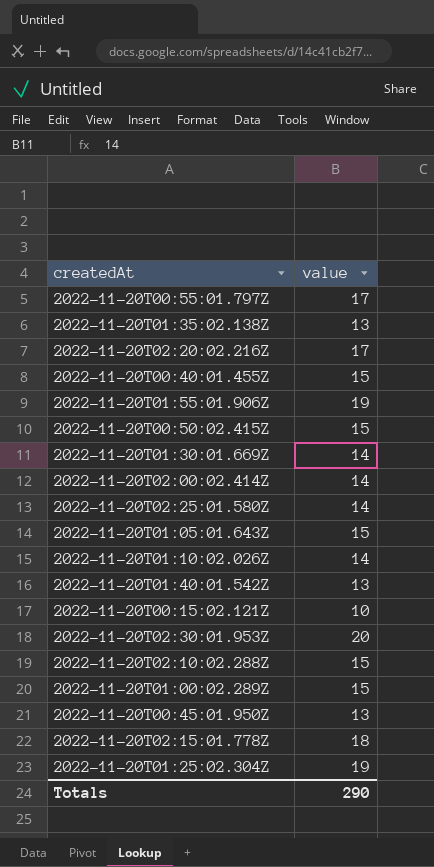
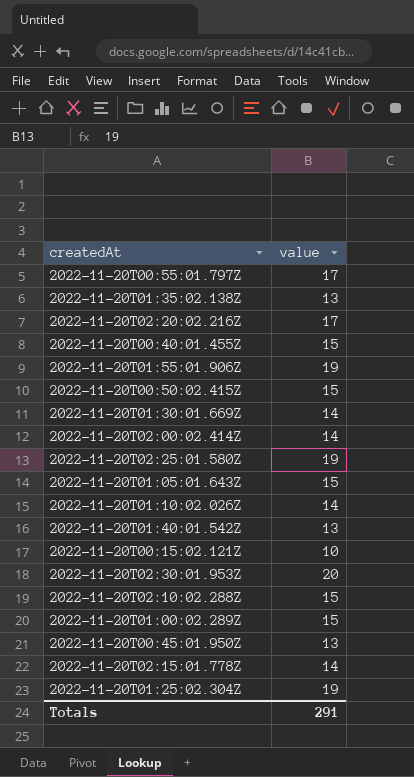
2022-11-20T02:25:01.580Z | value: 14 -> 19
2022-11-20T02:15:01.778Z | value: 18 -> 14
Totals | value: 290 -> 291

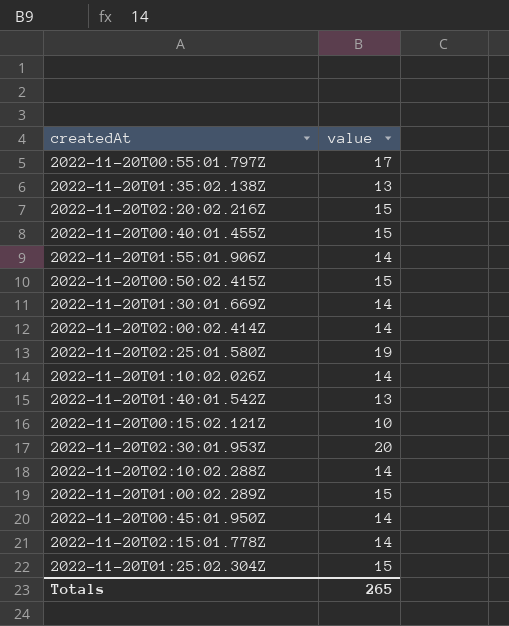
row 2022-11-20T01:05:01.643Z: 15 -> none
2022-11-20T02:20:02.216Z | value: 17 -> 15
2022-11-20T01:55:01.906Z | value: 19 -> 14
2022-11-20T02:10:02.288Z | value: 15 -> 14
2022-11-20T00:45:01.950Z | value: 13 -> 14
2022-11-20T01:25:02.304Z | value: 19 -> 15
Totals | value: 291 -> 265

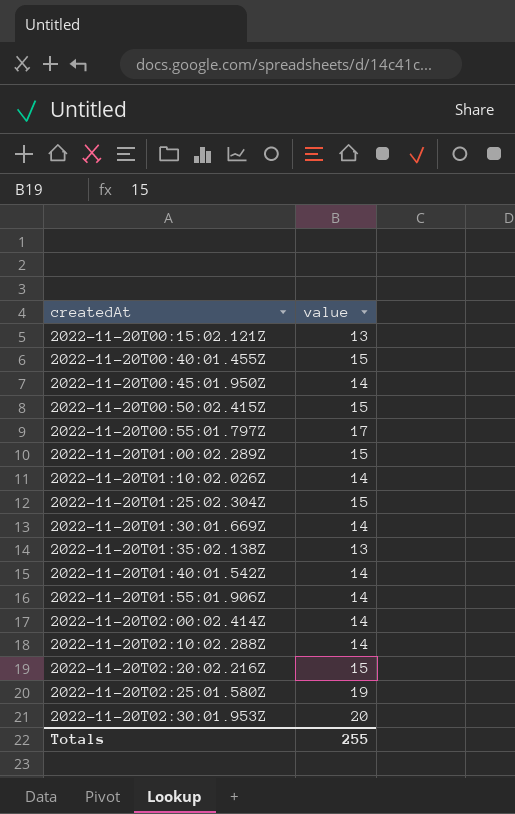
row order: none -> createdAt ascending
row 2022-11-20T02:15:01.778Z: 14 -> none
2022-11-20T00:15:02.121Z | value: 10 -> 13
2022-11-20T01:40:01.542Z | value: 13 -> 14
Totals | value: 265 -> 255

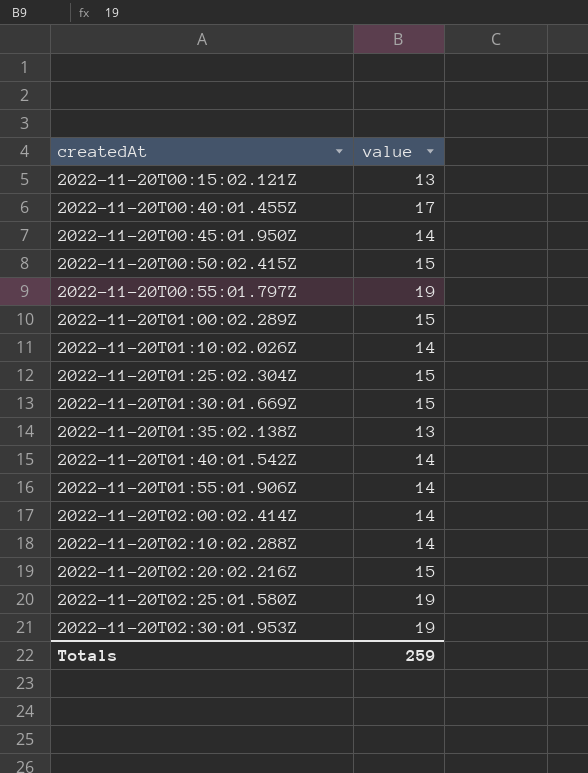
2022-11-20T00:40:01.455Z | value: 15 -> 17
2022-11-20T00:55:01.797Z | value: 17 -> 19
2022-11-20T01:30:01.669Z | value: 14 -> 15
2022-11-20T02:30:01.953Z | value: 20 -> 19
Totals | value: 255 -> 259

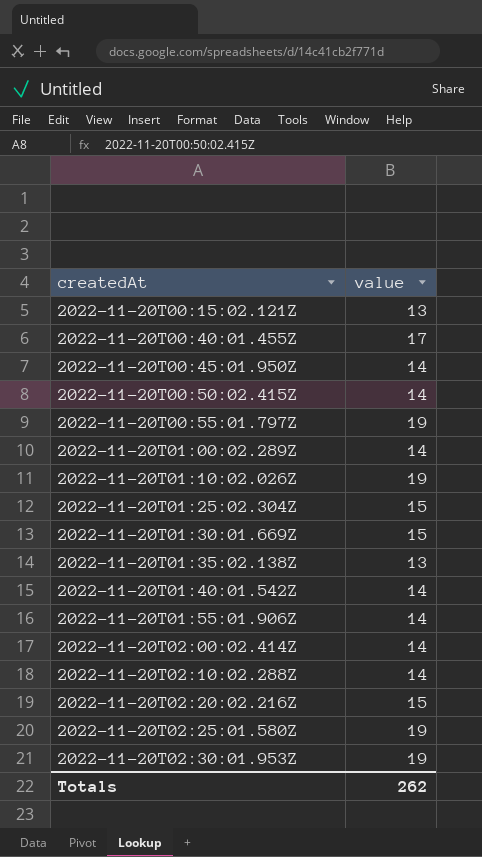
2022-11-20T00:50:02.415Z | value: 15 -> 14
2022-11-20T01:00:02.289Z | value: 15 -> 14
2022-11-20T01:10:02.026Z | value: 14 -> 19
Totals | value: 259 -> 262

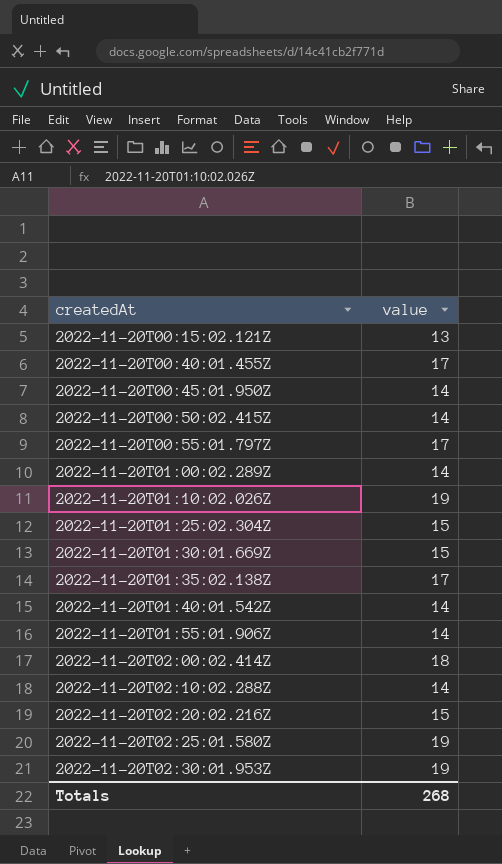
2022-11-20T00:55:01.797Z | value: 19 -> 17
2022-11-20T01:35:02.138Z | value: 13 -> 17
2022-11-20T02:00:02.414Z | value: 14 -> 18
Totals | value: 262 -> 268

